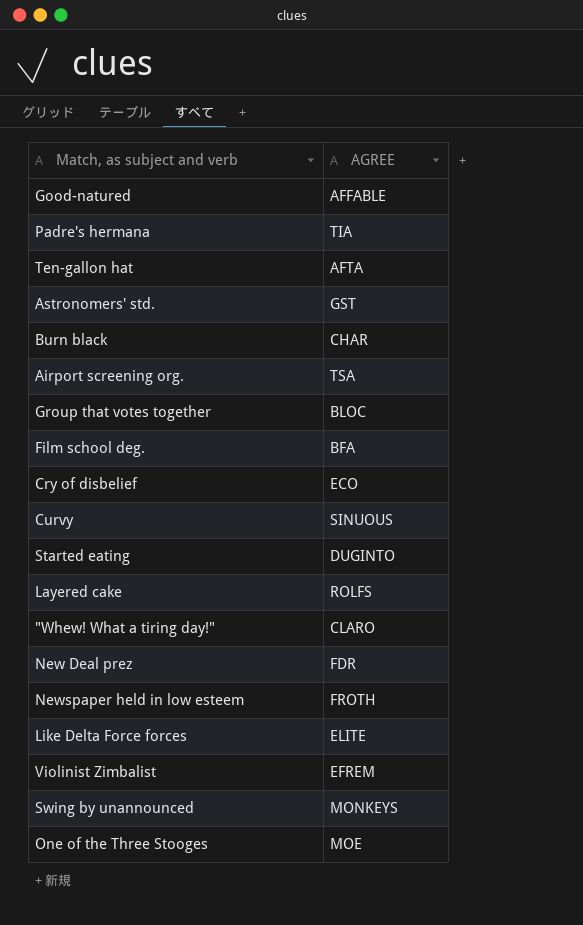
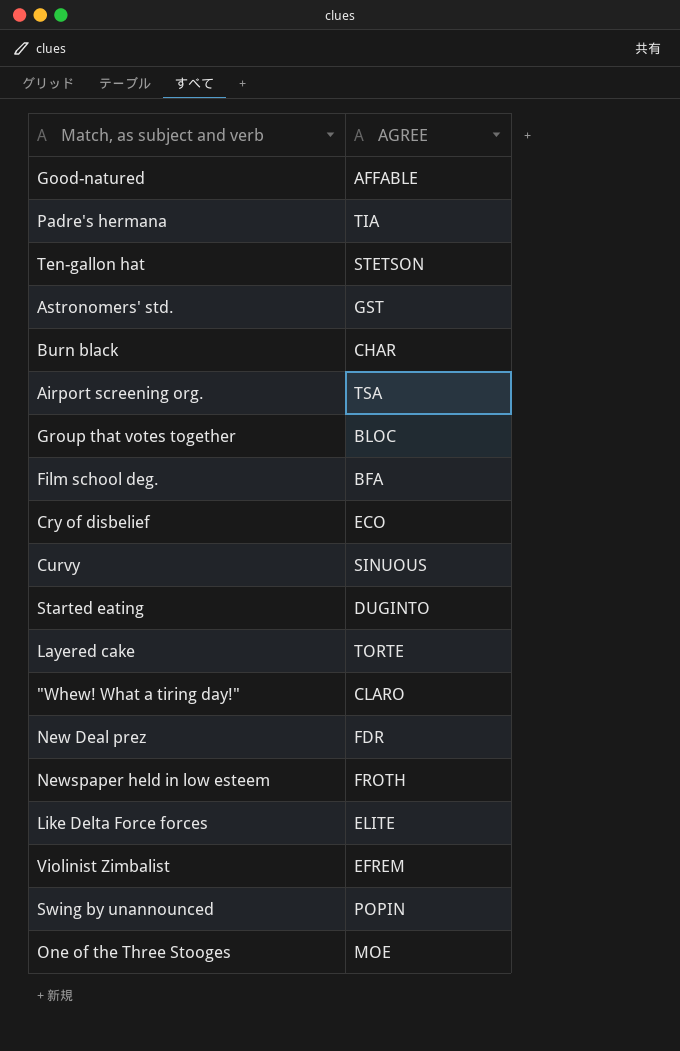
Ten-gallon hat | AGREE: AFTA -> STETSON
Layered cake | AGREE: ROLFS -> TORTE
Swing by unannounced | AGREE: MONKEYS -> POPIN

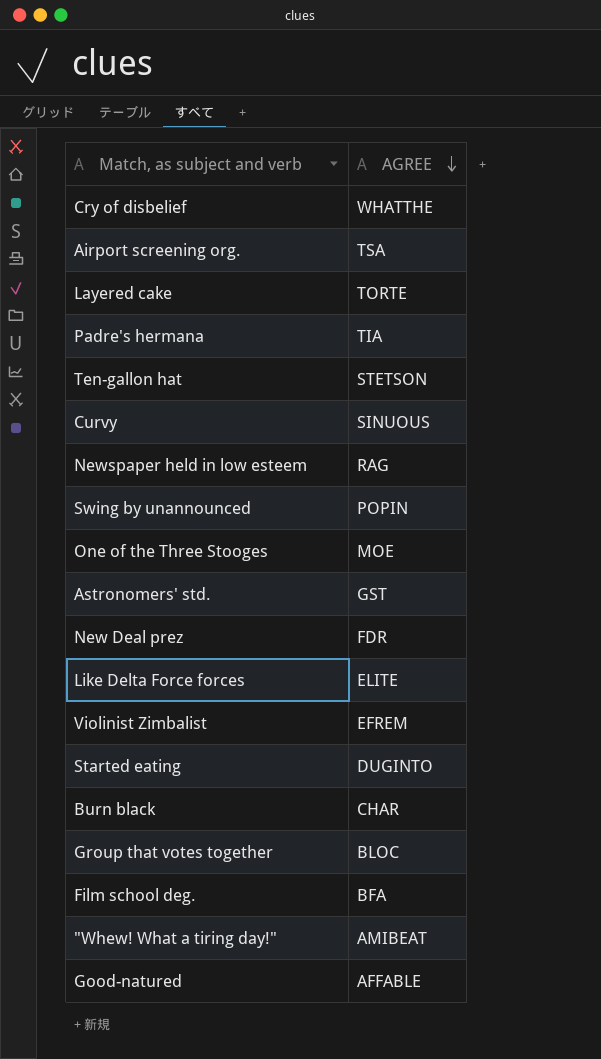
row order: none -> AGREE descending
Cry of disbelief | AGREE: ECO -> WHATTHE
Newspaper held in low esteem | AGREE: FROTH -> RAG
"Whew! What a tiring day!" | AGREE: CLARO -> AMIBEAT

